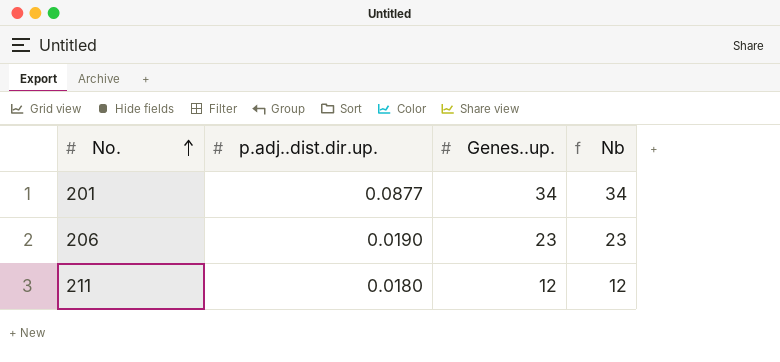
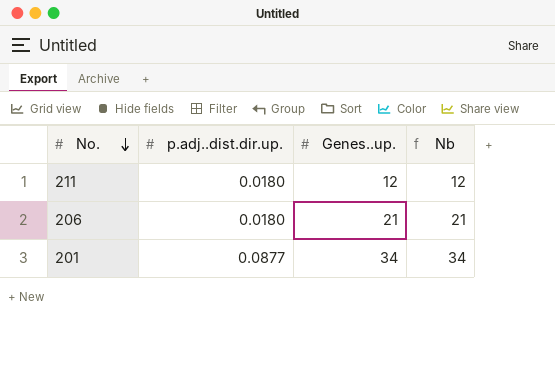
row order: No. ascending -> No. descending
206 | p.adj..dist.dir.up.: 0.0190 -> 0.0180
206 | Genes..up.: 23 -> 21
206 | Nb: 23 -> 21

